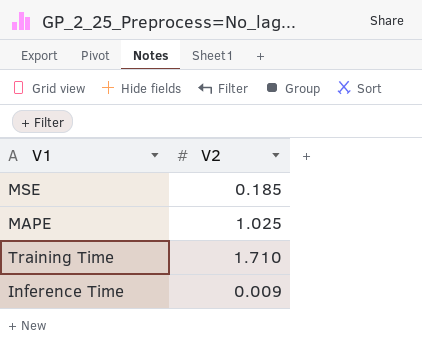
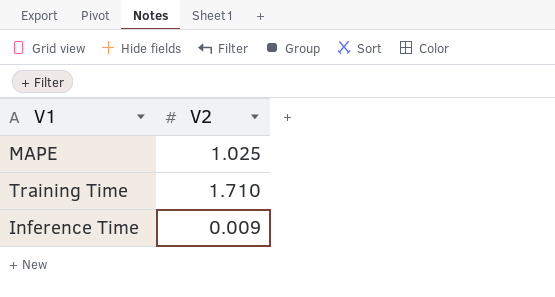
row MSE: 0.185 -> none

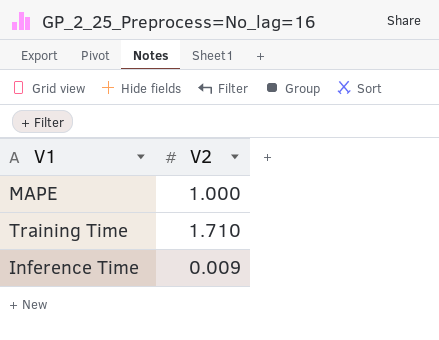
MAPE | V2: 1.025 -> 1.000

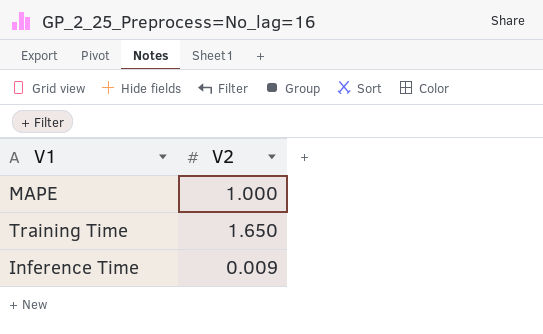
Training Time | V2: 1.710 -> 1.650

